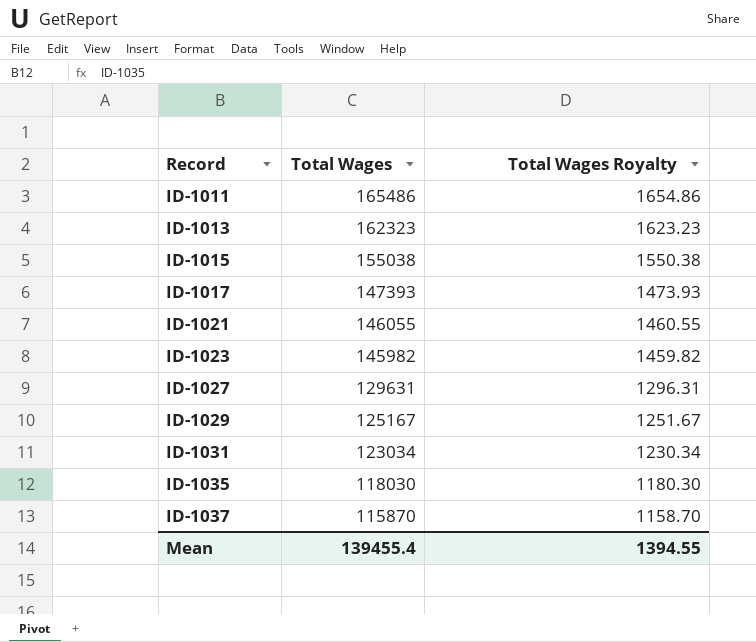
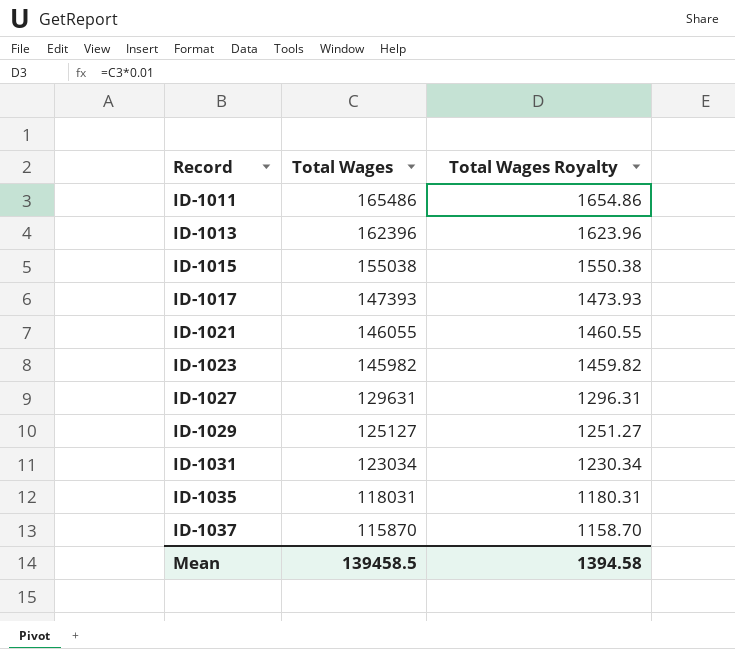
ID-1013 | Total Wages: 162323 -> 162396
ID-1013 | Total Wages Royalty: 1623.23 -> 1623.96
ID-1029 | Total Wages: 125167 -> 125127
ID-1029 | Total Wages Royalty: 1251.67 -> 1251.27
ID-1035 | Total Wages: 118030 -> 118031
ID-1035 | Total Wages Royalty: 1180.30 -> 1180.31
Mean | Total Wages: 139455.4 -> 139458.5
Mean | Total Wages Royalty: 1394.55 -> 1394.58

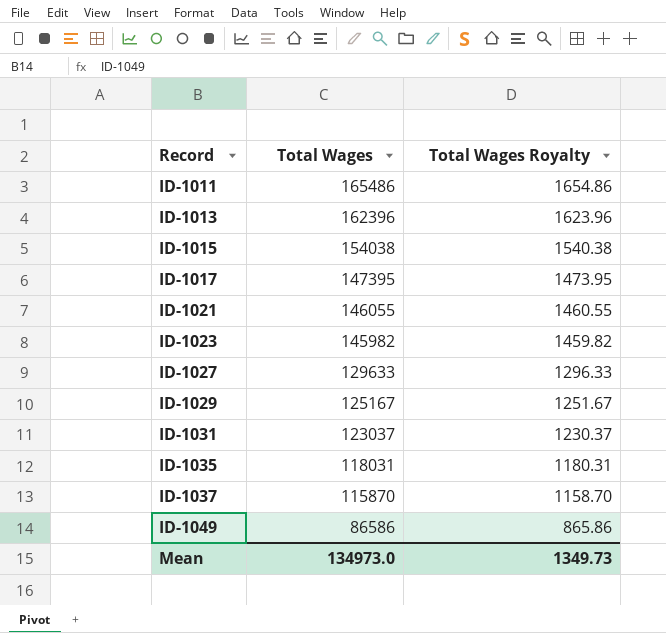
ID-1015 | Total Wages: 155038 -> 154038
ID-1015 | Total Wages Royalty: 1550.38 -> 1540.38
ID-1017 | Total Wages: 147393 -> 147395
ID-1017 | Total Wages Royalty: 1473.93 -> 1473.95
ID-1027 | Total Wages: 129631 -> 129633
ID-1027 | Total Wages Royalty: 1296.31 -> 1296.33
ID-1029 | Total Wages: 125127 -> 125167
ID-1029 | Total Wages Royalty: 1251.27 -> 1251.67
ID-1031 | Total Wages: 123034 -> 123037
ID-1031 | Total Wages Royalty: 1230.34 -> 1230.37
row ID-1049: none -> 86586 | 865.86
Mean | Total Wages: 139458.5 -> 134973.0
Mean | Total Wages Royalty: 1394.58 -> 1349.73

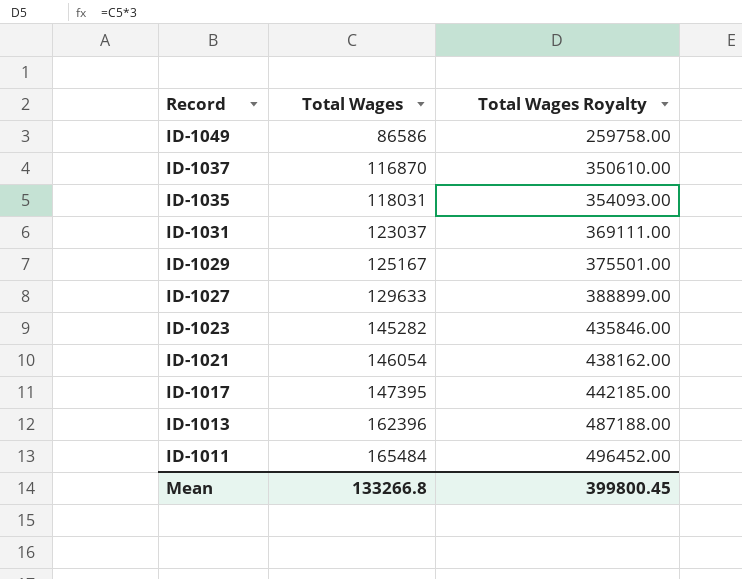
row order: Record ascending -> Record descending
column Total Wages Royalty | formula: [Total Wages] * 0.01 -> [Total Wages] * 3
row ID-1015: 154038 | 1540.38 -> none
ID-1037 | Total Wages: 115870 -> 116870
ID-1023 | Total Wages: 145982 -> 145282
ID-1021 | Total Wages: 146055 -> 146054
ID-1011 | Total Wages: 165486 -> 165484
Mean | Total Wages: 134973.0 -> 133266.8
Mean | Total Wages Royalty: 1349.73 -> 399800.45

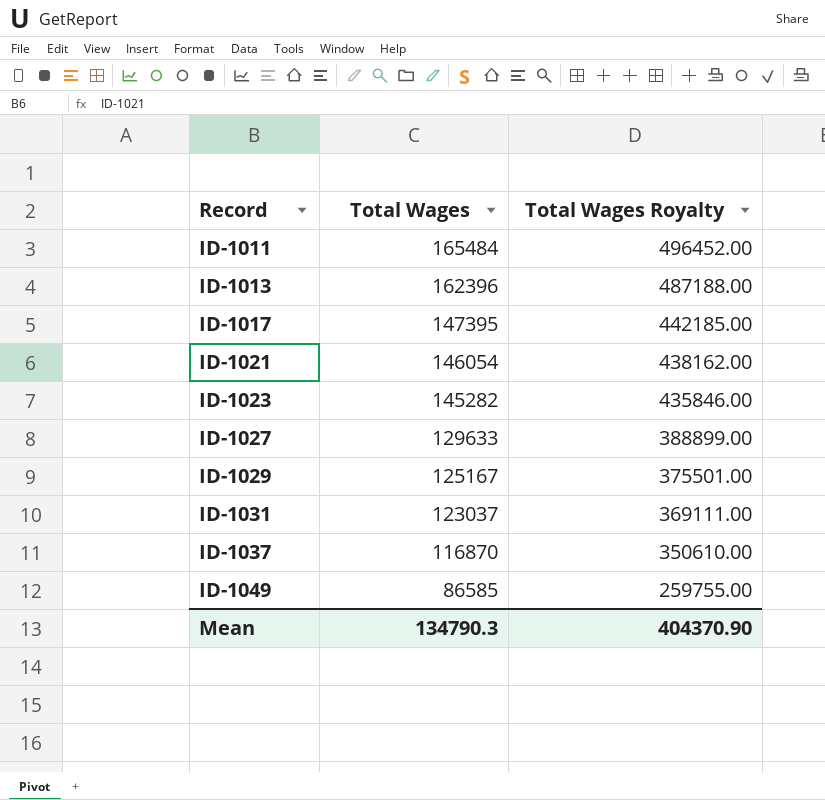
row order: Record descending -> Record ascending
row ID-1035: 118031 | 354093.00 -> none
ID-1049 | Total Wages: 86586 -> 86585
ID-1049 | Total Wages Royalty: 259758.00 -> 259755.00
Mean | Total Wages: 133266.8 -> 134790.3
Mean | Total Wages Royalty: 399800.45 -> 404370.90

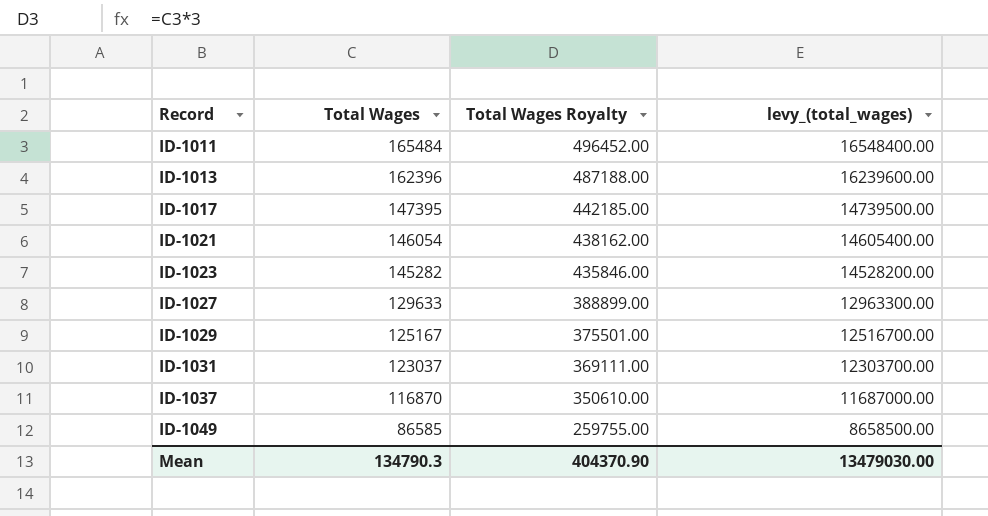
column levy_(total_wages) | formula: none -> [Total Wages] * 100

